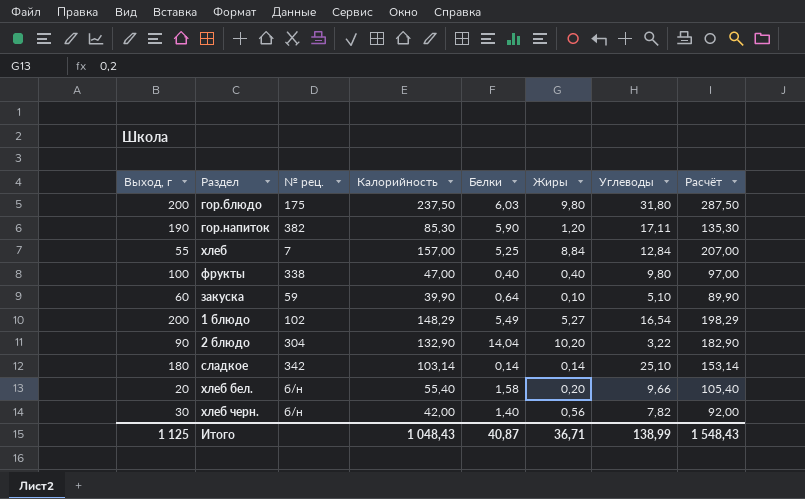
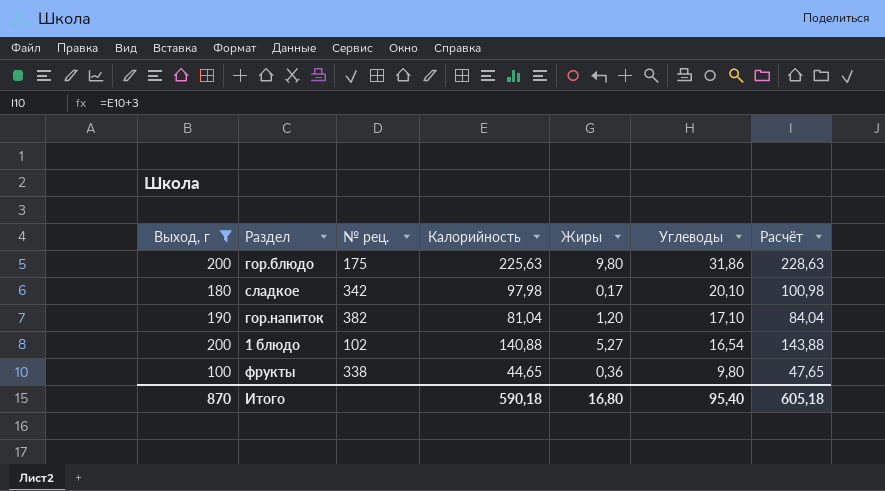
filter: none -> Выход, г >= 100
row order: none -> Углеводы descending
column Белки | position: 5 -> none
column Расчёт | formula: [Калорийность] + 50 -> [Калорийность] + 3
гор.блюдо | Калорийность: 237,50 -> 225,63
гор.блюдо | Углеводы: 31,80 -> 31,86
сладкое | Калорийность: 103,14 -> 97,98
сладкое | Жиры: 0,14 -> 0,17
сладкое | Углеводы: 25,10 -> 20,10
гор.напиток | Калорийность: 85,30 -> 81,04
гор.напиток | Углеводы: 17,11 -> 17,10
1 блюдо | Калорийность: 148,29 -> 140,88
фрукты | Калорийность: 47,00 -> 44,65
фрукты | Жиры: 0,40 -> 0,36
Итого | Выход, г: 1 125 -> 870
Итого | Калорийность: 1 048,43 -> 590,18
Итого | Жиры: 36,71 -> 16,80
Итого | Углеводы: 138,99 -> 95,40
Итого | Расчёт: 1 548,43 -> 605,18

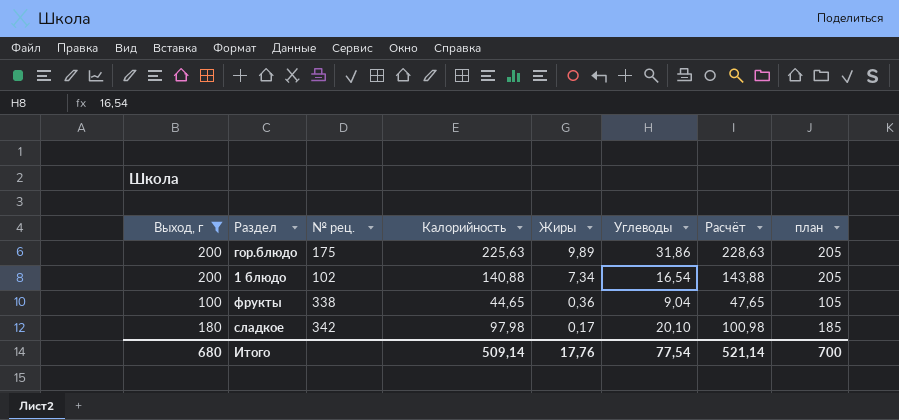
row order: Углеводы descending -> Жиры descending
column план | formula: none -> [Выход, г] + 5
row гор.напиток: 190 | 382 | 81,04 | 1,20 | 17,10 | 84,04 -> none
гор.блюдо | Жиры: 9,80 -> 9,89
1 блюдо | Жиры: 5,27 -> 7,34
фрукты | Углеводы: 9,80 -> 9,04
Итого | Выход, г: 870 -> 680
Итого | Калорийность: 590,18 -> 509,14
Итого | Жиры: 16,80 -> 17,76
Итого | Углеводы: 95,40 -> 77,54
Итого | Расчёт: 605,18 -> 521,14

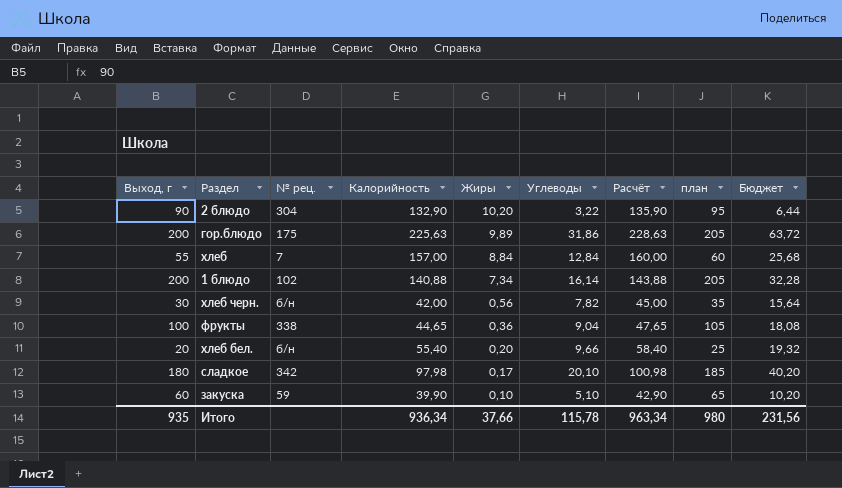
filter: Выход, г >= 100 -> none
column Бюджет | formula: none -> [Углеводы] * 2
1 блюдо | Углеводы: 16,54 -> 16,14
Итого | Выход, г: 680 -> 935
Итого | Калорийность: 509,14 -> 936,34
Итого | Жиры: 17,76 -> 37,66
Итого | Углеводы: 77,54 -> 115,78
Итого | Расчёт: 521,14 -> 963,34
Итого | план: 700 -> 980

